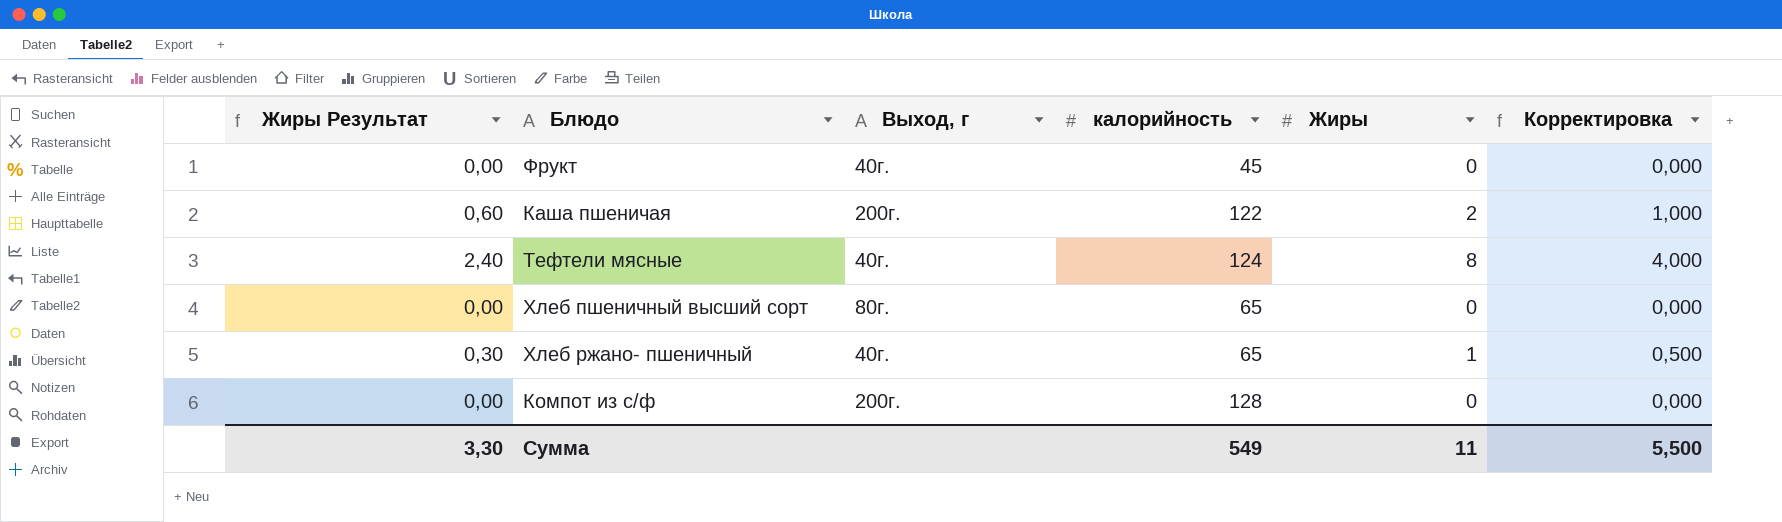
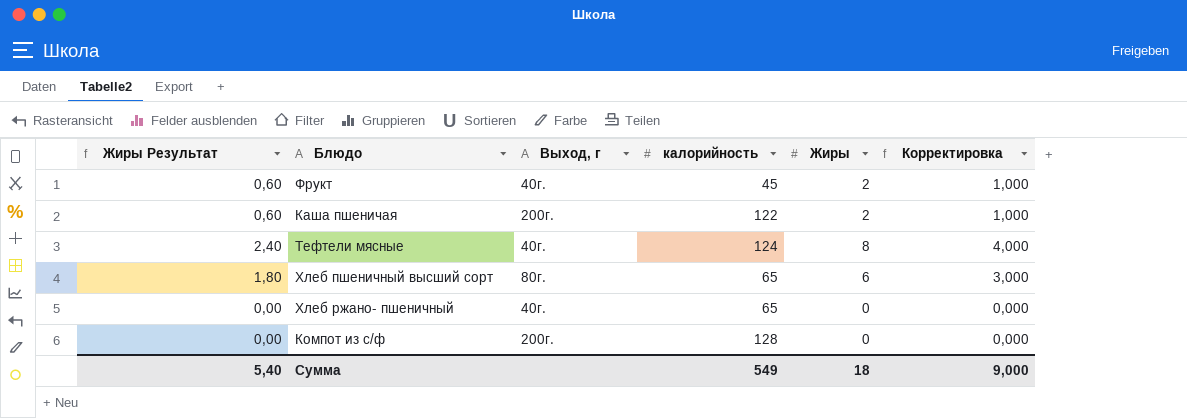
Фрукт | Жиры Результат: 0,00 -> 0,60
Фрукт | Жиры: 0 -> 2
Фрукт | Корректировка: 0,000 -> 1,000
Хлеб пшеничный высший сорт | Жиры Результат: 0,00 -> 1,80
Хлеб пшеничный высший сорт | Жиры: 0 -> 6
Хлеб пшеничный высший сорт | Корректировка: 0,000 -> 3,000
Хлеб ржано- пшеничный | Жиры Результат: 0,30 -> 0,00
Хлеб ржано- пшеничный | Жиры: 1 -> 0
Хлеб ржано- пшеничный | Корректировка: 0,500 -> 0,000
Сумма | Жиры Результат: 3,30 -> 5,40
Сумма | Жиры: 11 -> 18
Сумма | Корректировка: 5,500 -> 9,000

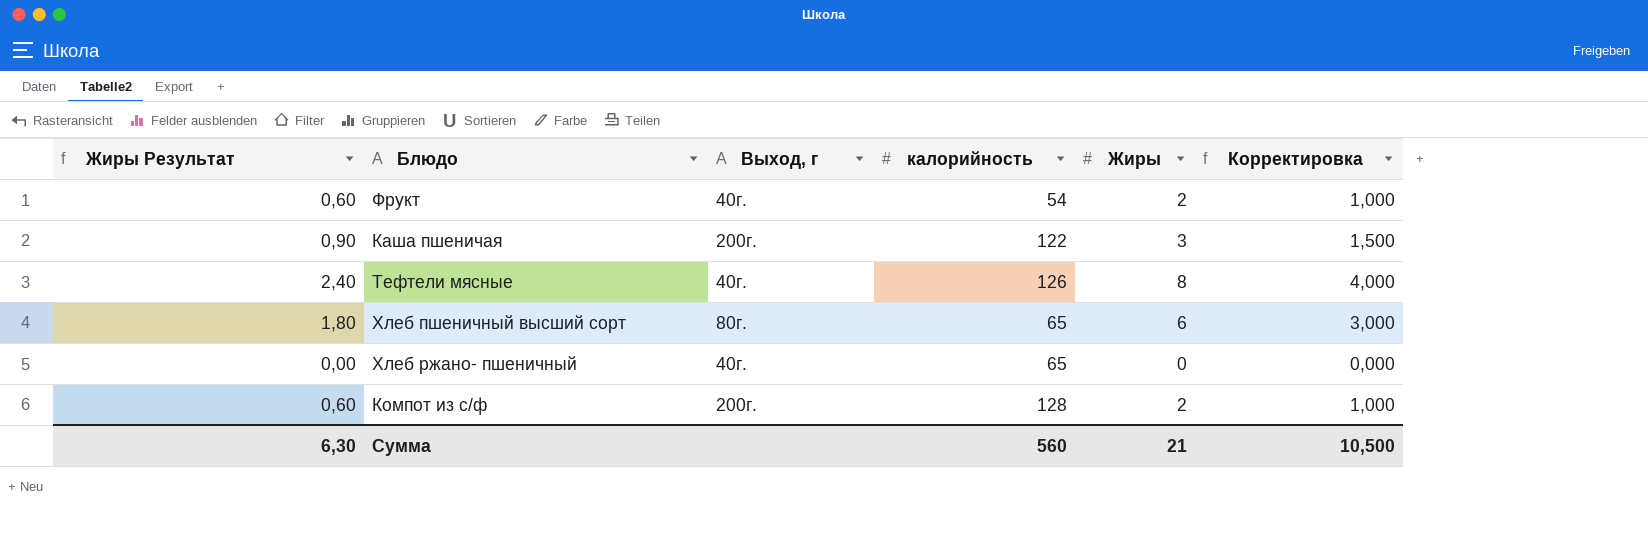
Фрукт | калорийность: 45 -> 54
Каша пшеничая | Жиры Результат: 0,60 -> 0,90
Каша пшеничая | Жиры: 2 -> 3
Каша пшеничая | Корректировка: 1,000 -> 1,500
Тефтели мясные | калорийность: 124 -> 126
Компот из с/ф | Жиры Результат: 0,00 -> 0,60
Компот из с/ф | Жиры: 0 -> 2
Компот из с/ф | Корректировка: 0,000 -> 1,000
Сумма | Жиры Результат: 5,40 -> 6,30
Сумма | калорийность: 549 -> 560
Сумма | Жиры: 18 -> 21
Сумма | Корректировка: 9,000 -> 10,500

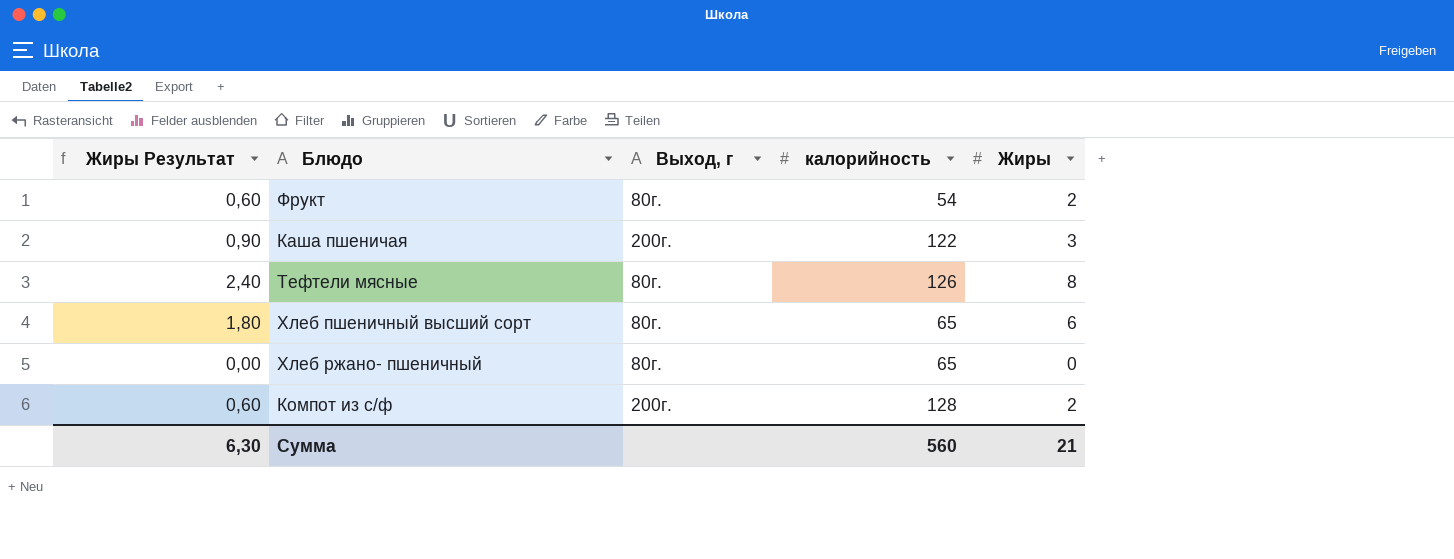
column Корректировка | formula: [Жиры] * 0,5 -> none
Фрукт | Выход, г: 40г. -> 80г.
Тефтели мясные | Выход, г: 40г. -> 80г.
Хлеб ржано- пшеничный | Выход, г: 40г. -> 80г.

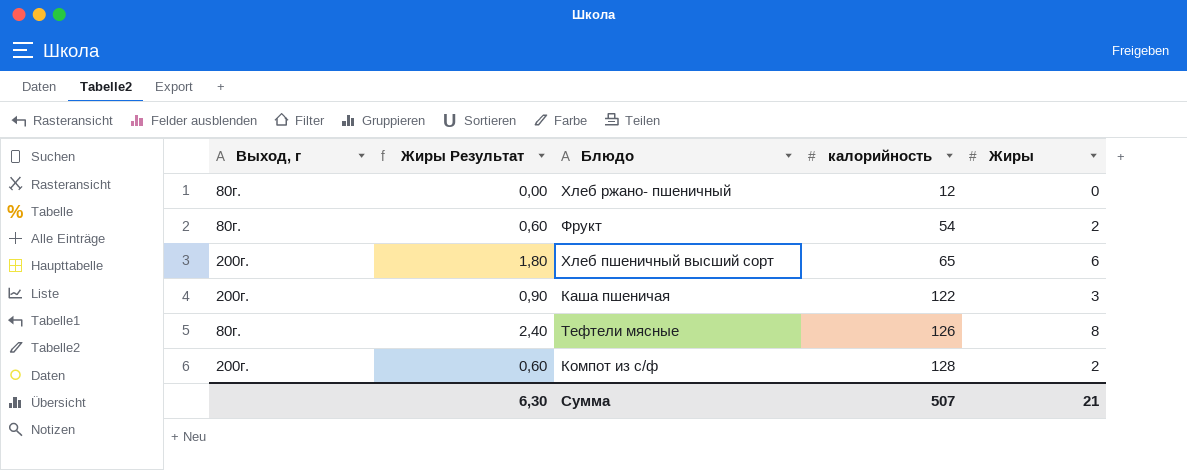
row order: none -> калорийность ascending
column Выход, г | position: 3 -> 1
Хлеб ржано- пшеничный | калорийность: 65 -> 12
Хлеб пшеничный высший сорт | Выход, г: 80г. -> 200г.
Сумма | калорийность: 560 -> 507

